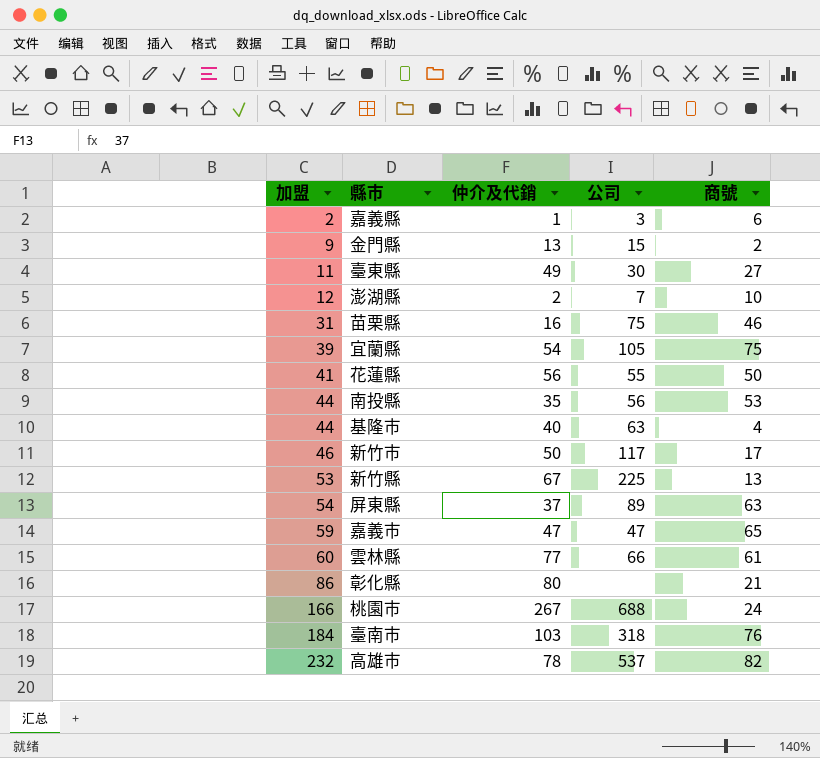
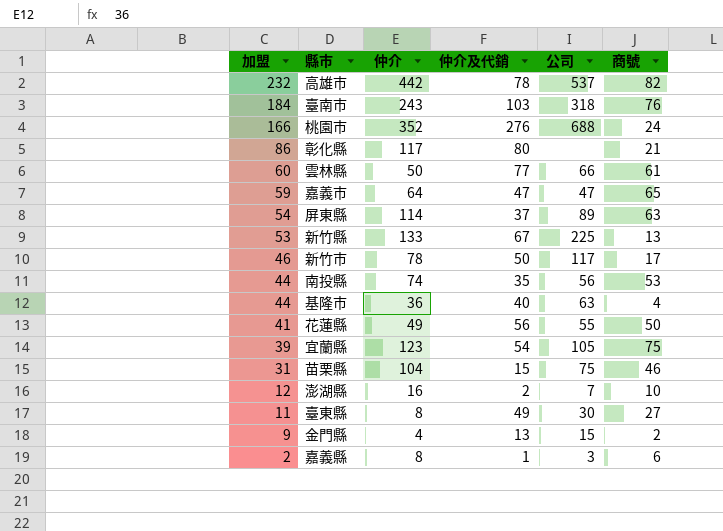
row order: 加盟 ascending -> 加盟 descending
column 仲介 | position: none -> 3
桃園市 | 仲介及代銷: 267 -> 276
苗栗縣 | 仲介及代銷: 16 -> 15

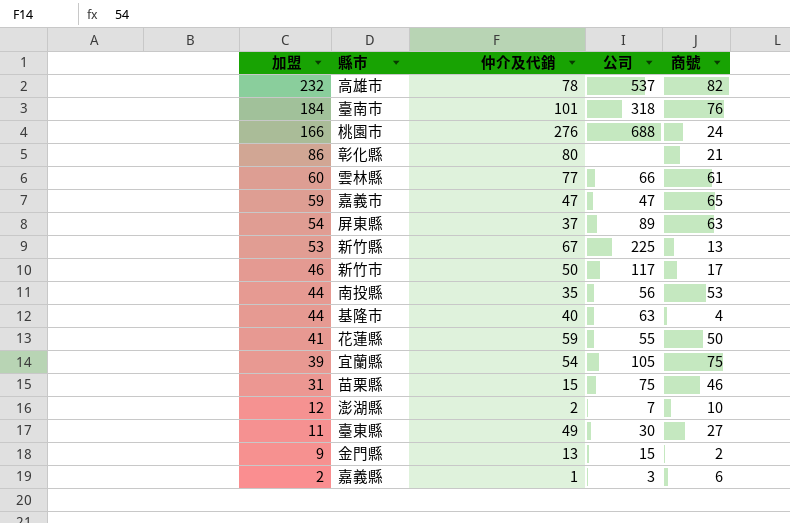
column 仲介 | position: 3 -> none
臺南市 | 仲介及代銷: 103 -> 101
花蓮縣 | 仲介及代銷: 56 -> 59

